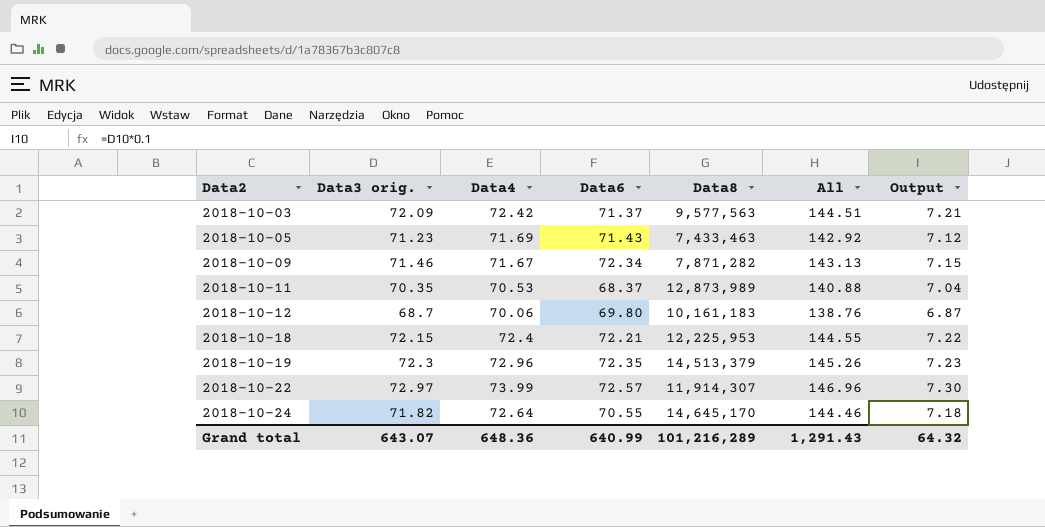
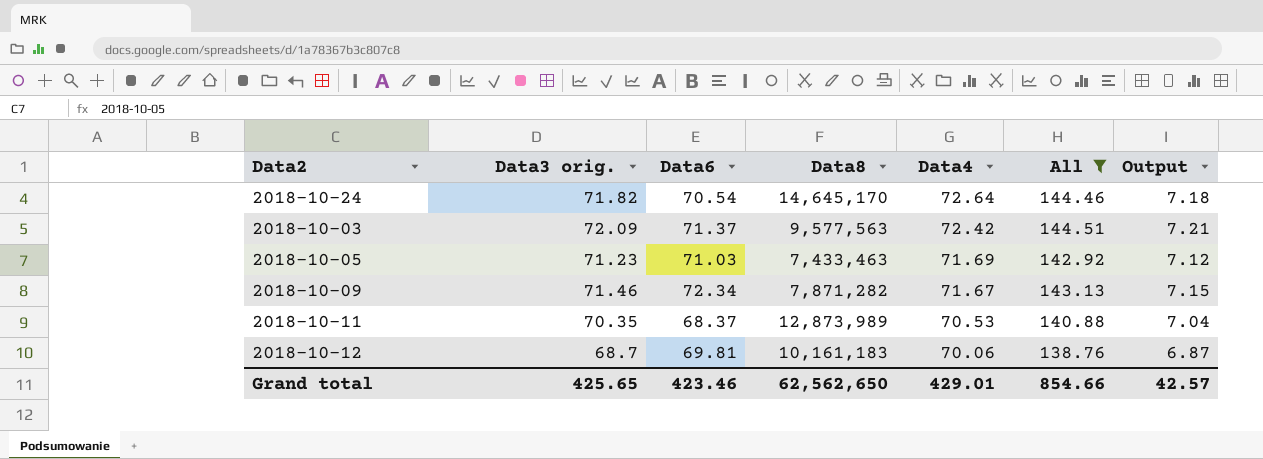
filter: none -> All <= 144.51
row order: Data2 ascending -> Data4 descending
column Data4 | position: 3 -> 5
2018-10-24 | Data6: 70.55 -> 70.54
2018-10-05 | Data6: 71.43 -> 71.03
2018-10-12 | Data6: 69.80 -> 69.81
Grand total | Data3 orig.: 643.07 -> 425.65
Grand total | Data6: 640.99 -> 423.46
Grand total | Data8: 101,216,289 -> 62,562,650
Grand total | Data4: 648.36 -> 429.01
Grand total | All: 1,291.43 -> 854.66
Grand total | Output: 64.32 -> 42.57

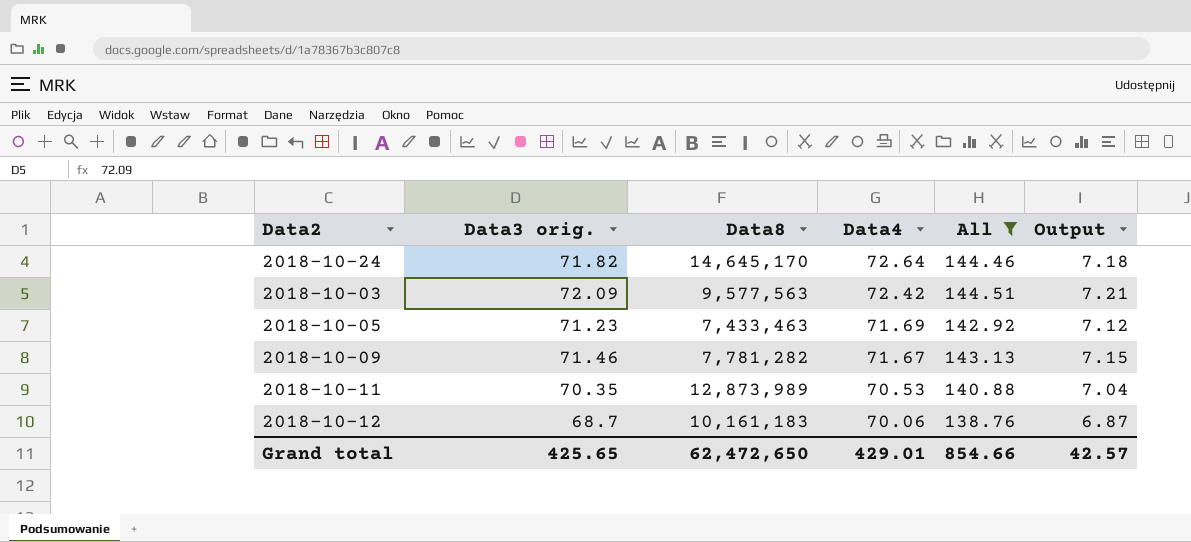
column Data6 | position: 3 -> none
2018-10-09 | Data8: 7,871,282 -> 7,781,282
Grand total | Data8: 62,562,650 -> 62,472,650

